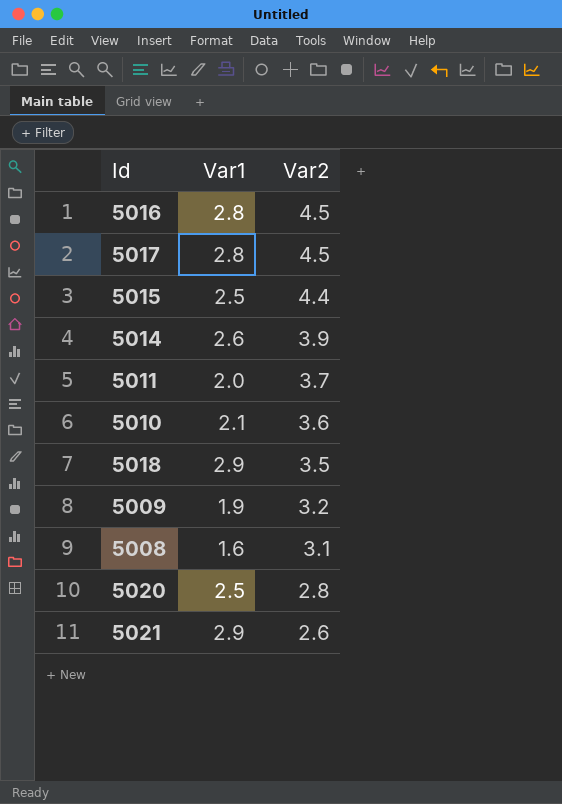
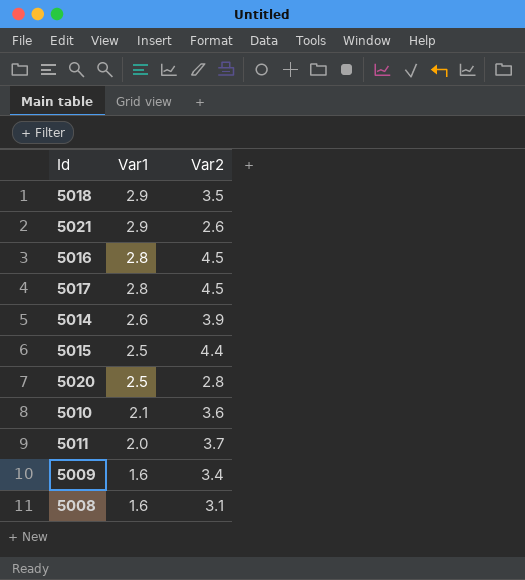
row order: Var2 descending -> Var1 descending
5009 | Var1: 1.9 -> 1.6
5009 | Var2: 3.2 -> 3.4

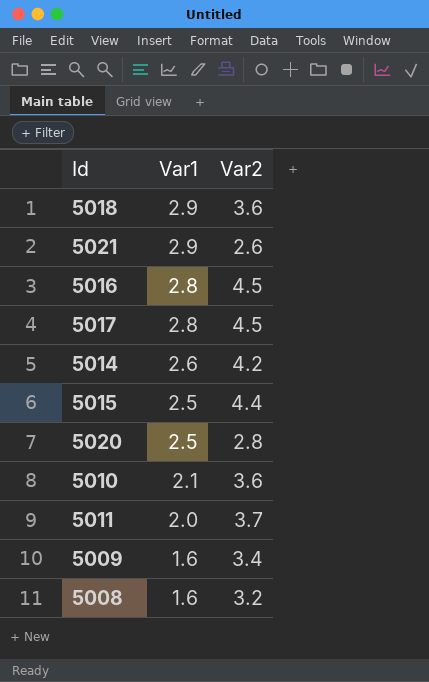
5018 | Var2: 3.5 -> 3.6
5014 | Var2: 3.9 -> 4.2
5008 | Var2: 3.1 -> 3.2

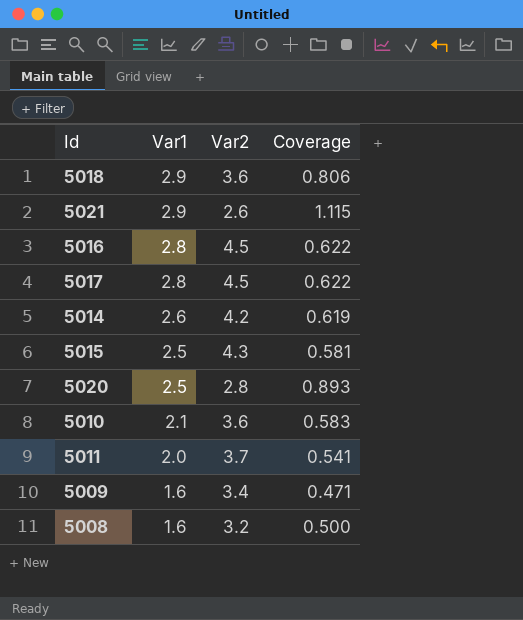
column Coverage | formula: none -> [Var1] / [Var2]
5015 | Var2: 4.4 -> 4.3

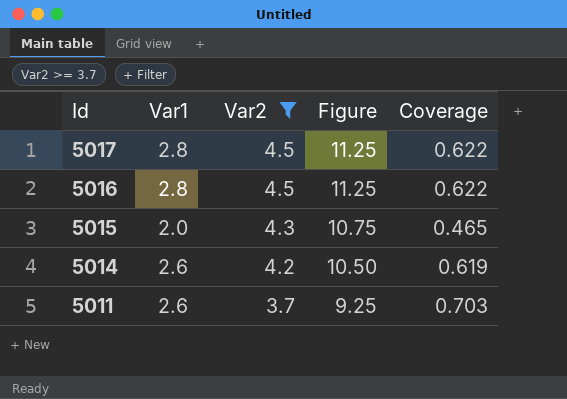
filter: none -> Var2 >= 3.7
row order: Var1 descending -> Id descending
column Figure | formula: none -> [Var2] * 2.5
5015 | Var1: 2.5 -> 2.0
5015 | Coverage: 0.581 -> 0.465
5011 | Var1: 2.0 -> 2.6
5011 | Coverage: 0.541 -> 0.703

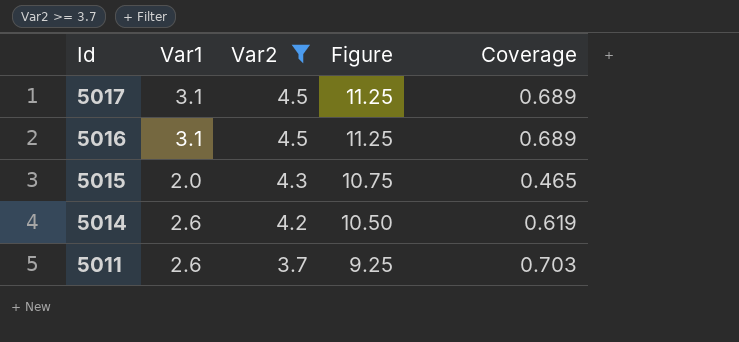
5017 | Var1: 2.8 -> 3.1
5017 | Coverage: 0.622 -> 0.689
5016 | Var1: 2.8 -> 3.1
5016 | Coverage: 0.622 -> 0.689

